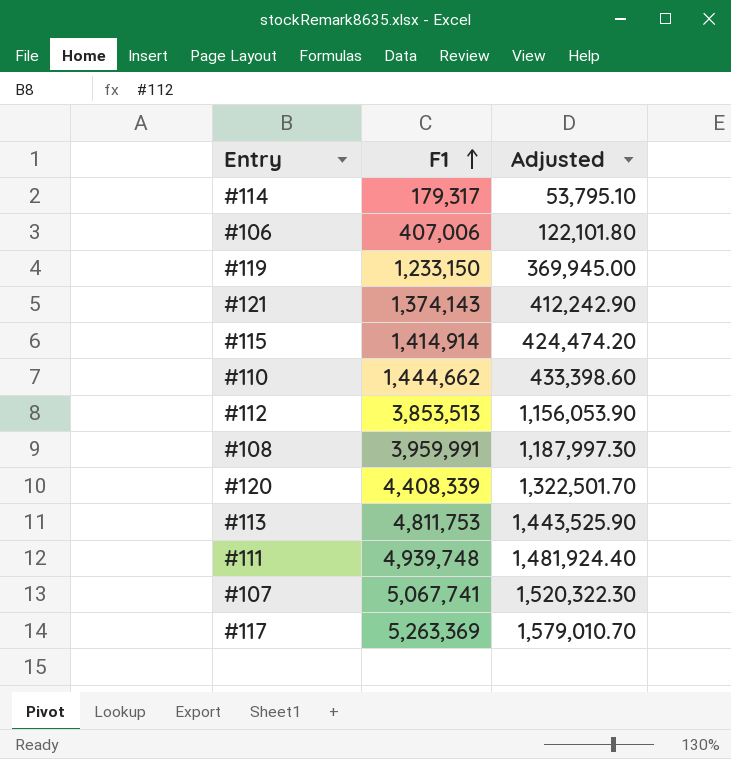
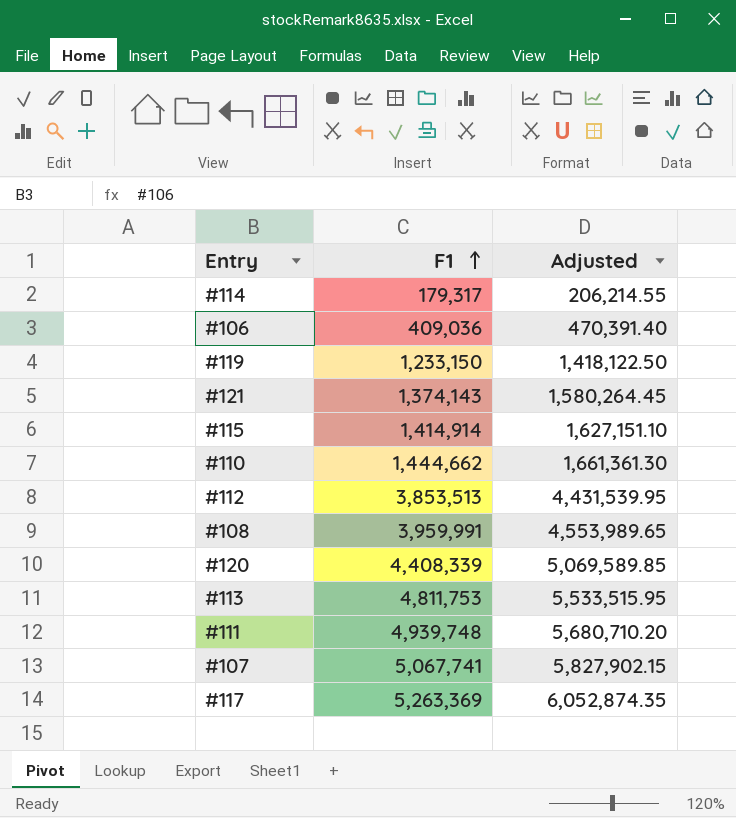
column Adjusted | formula: [F1] * 0.3 -> [F1] * 1.15
#106 | F1: 407,006 -> 409,036

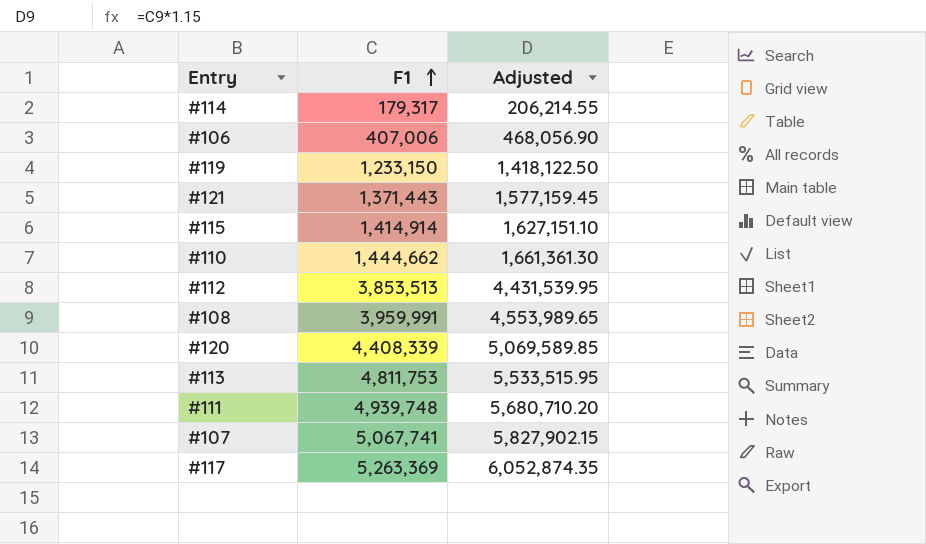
#106 | F1: 409,036 -> 407,006
#106 | Adjusted: 470,391.40 -> 468,056.90
#121 | F1: 1,374,143 -> 1,371,443
#121 | Adjusted: 1,580,264.45 -> 1,577,159.45

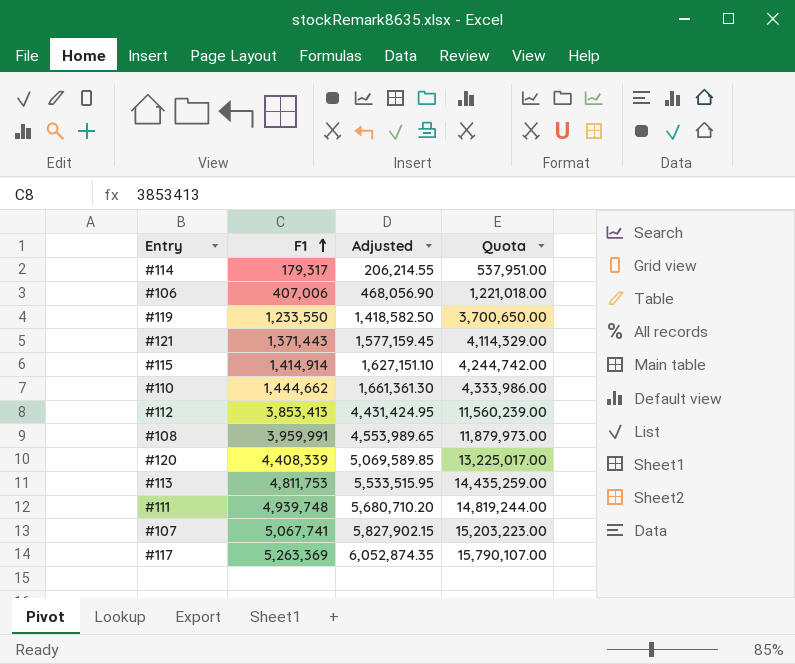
column Quota | formula: none -> [F1] * 3
#119 | F1: 1,233,150 -> 1,233,550
#119 | Adjusted: 1,418,122.50 -> 1,418,582.50
#112 | F1: 3,853,513 -> 3,853,413
#112 | Adjusted: 4,431,539.95 -> 4,431,424.95

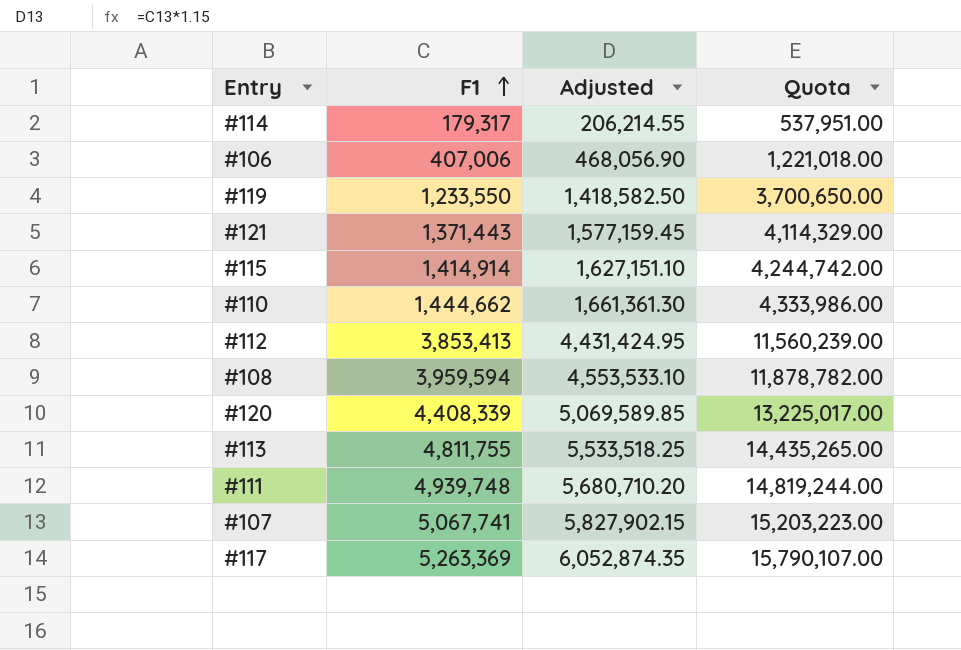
#108 | F1: 3,959,991 -> 3,959,594
#108 | Adjusted: 4,553,989.65 -> 4,553,533.10
#108 | Quota: 11,879,973.00 -> 11,878,782.00
#113 | F1: 4,811,753 -> 4,811,755
#113 | Adjusted: 5,533,515.95 -> 5,533,518.25
#113 | Quota: 14,435,259.00 -> 14,435,265.00

